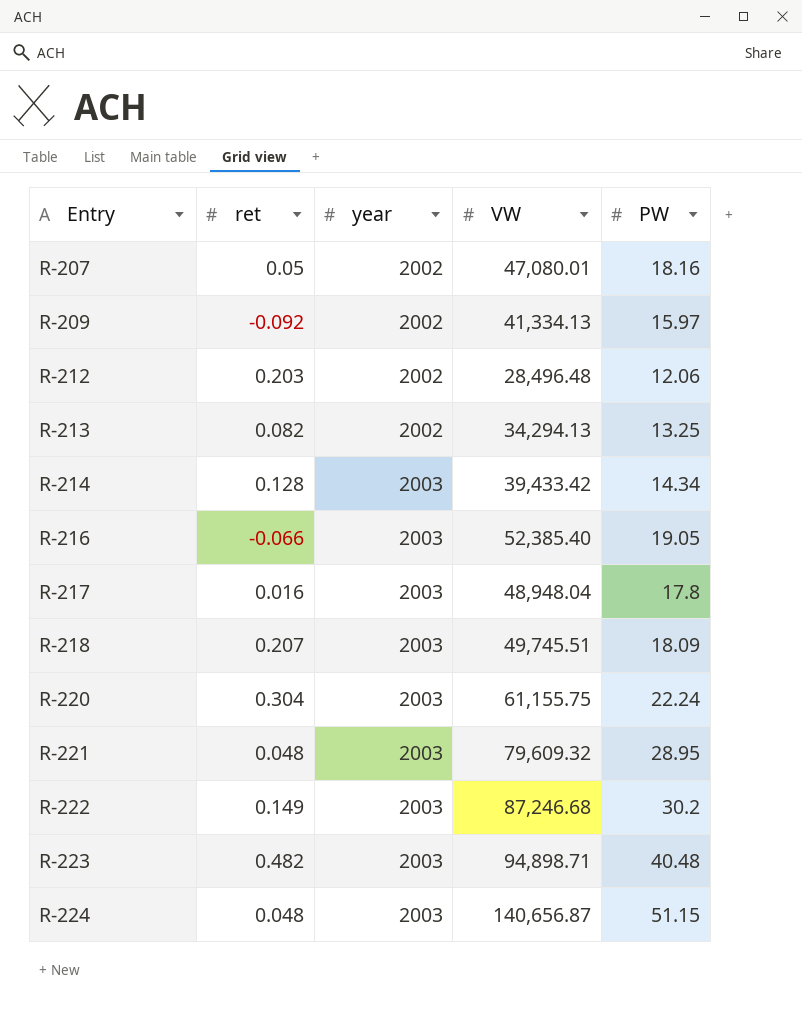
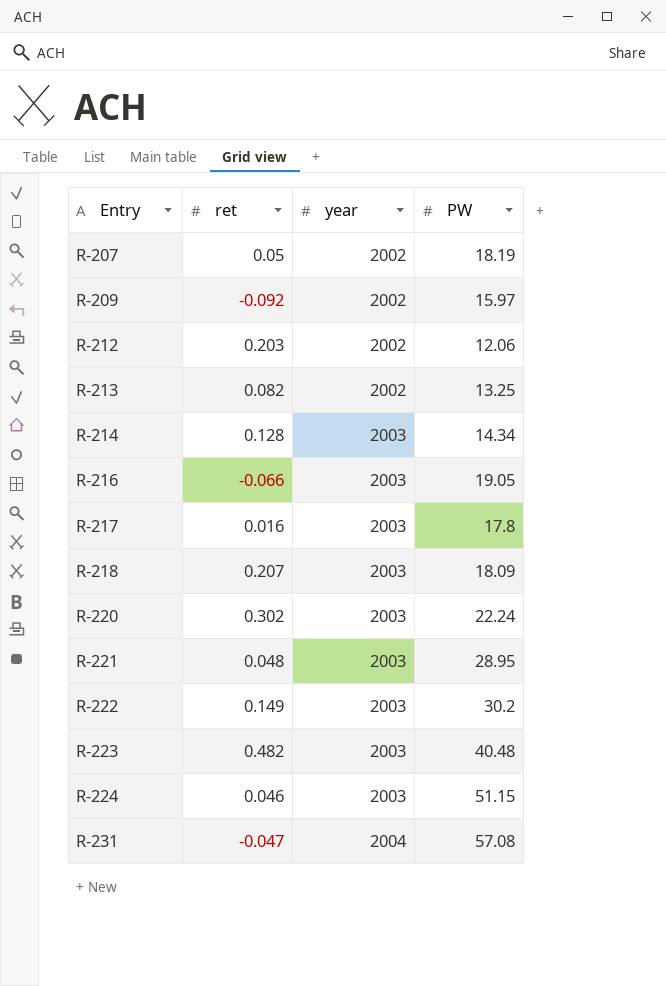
column VW | position: 4 -> none
R-207 | PW: 18.16 -> 18.19
R-220 | ret: 0.304 -> 0.302
R-224 | ret: 0.048 -> 0.046
row R-231: none -> -0.047 | 2004 | 57.08

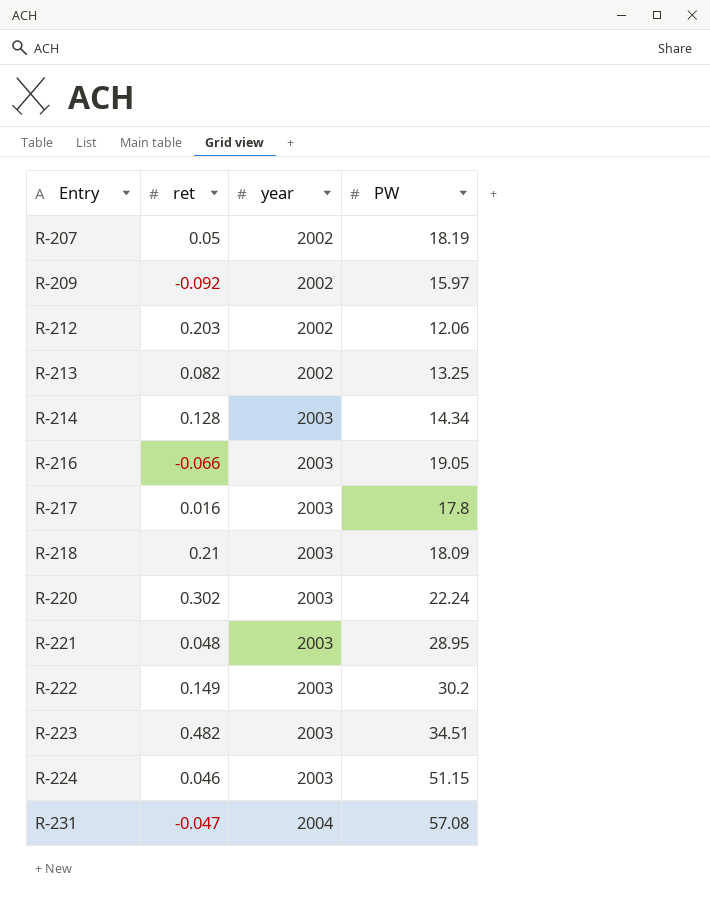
R-218 | ret: 0.207 -> 0.21
R-223 | PW: 40.48 -> 34.51

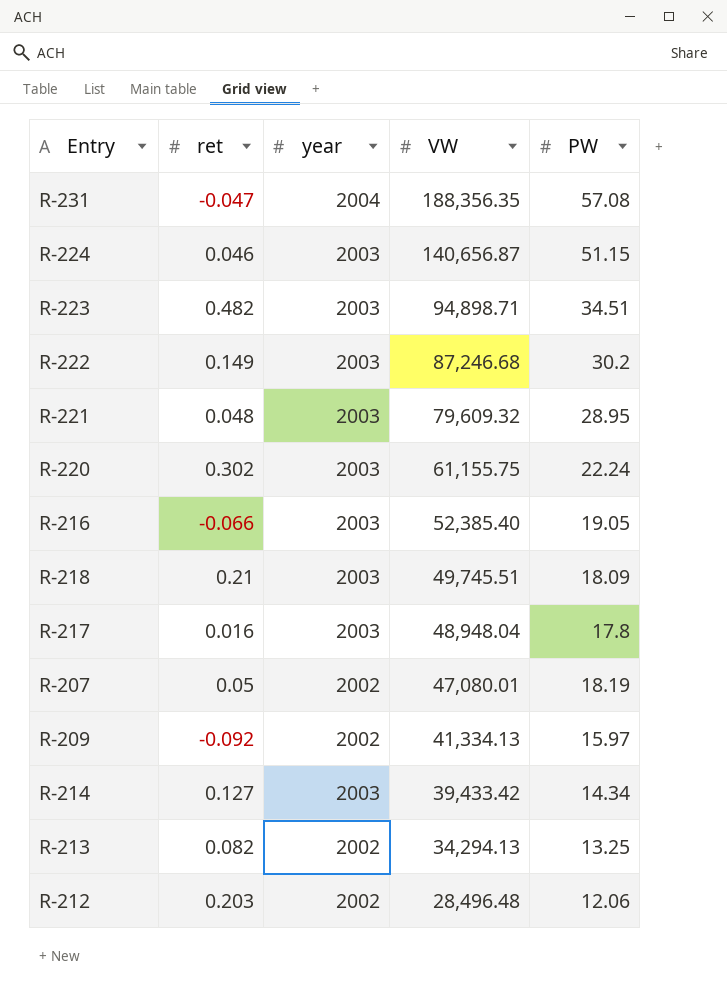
row order: Entry ascending -> VW descending
column VW | position: none -> 4
R-214 | ret: 0.128 -> 0.127

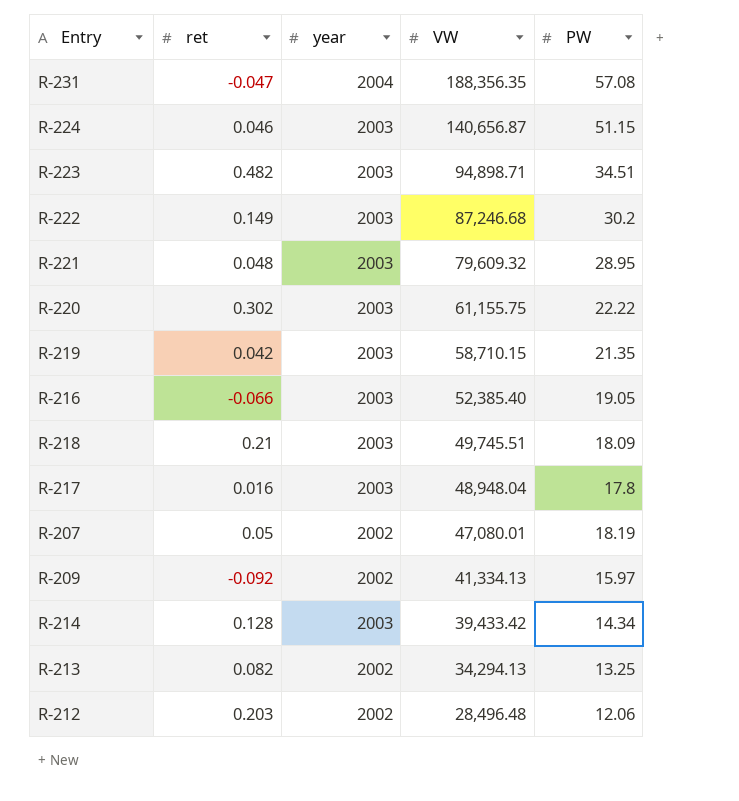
R-220 | PW: 22.24 -> 22.22
row R-219: none -> 0.042 | 2003 | 58,710.15 | 21.35
R-214 | ret: 0.127 -> 0.128

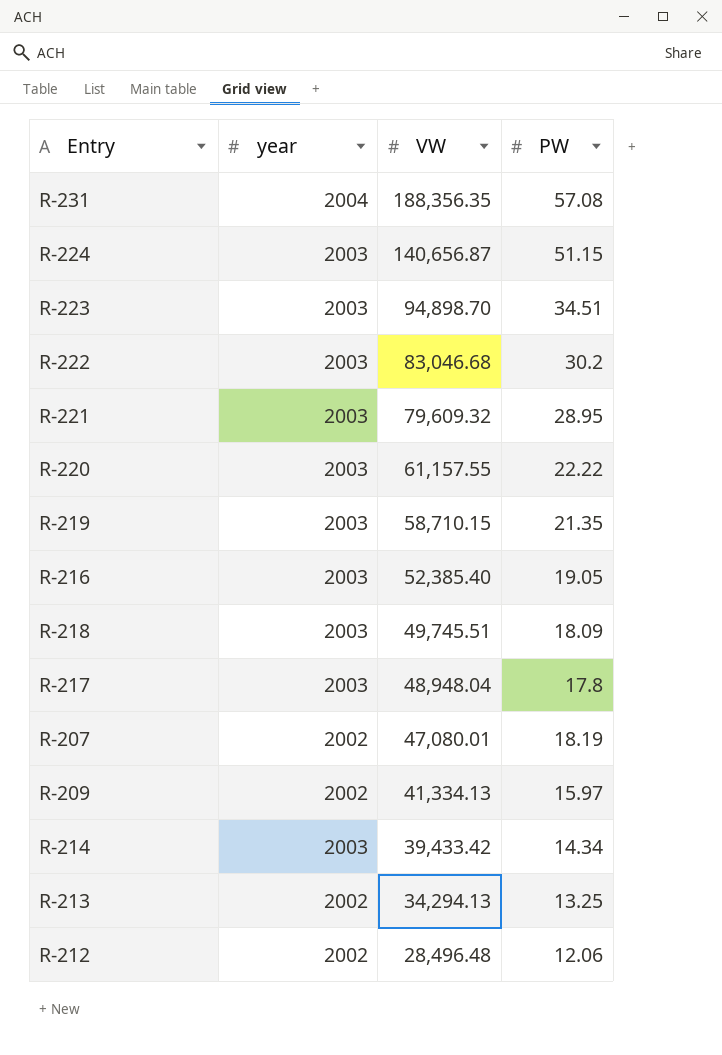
column ret | position: 2 -> none
R-223 | VW: 94,898.71 -> 94,898.70
R-222 | VW: 87,246.68 -> 83,046.68
R-220 | VW: 61,155.75 -> 61,157.55

